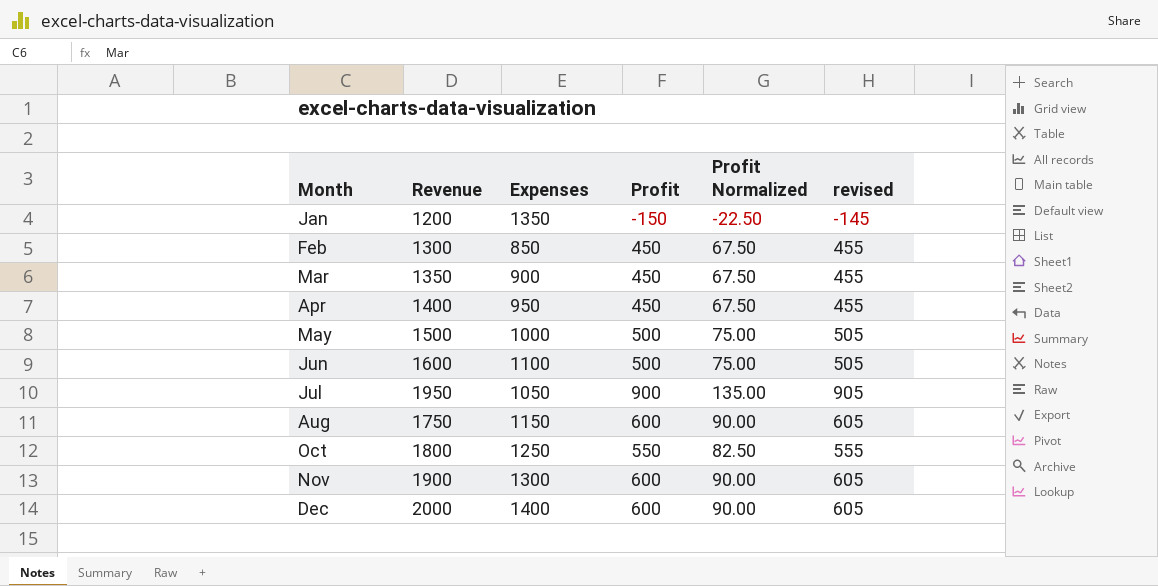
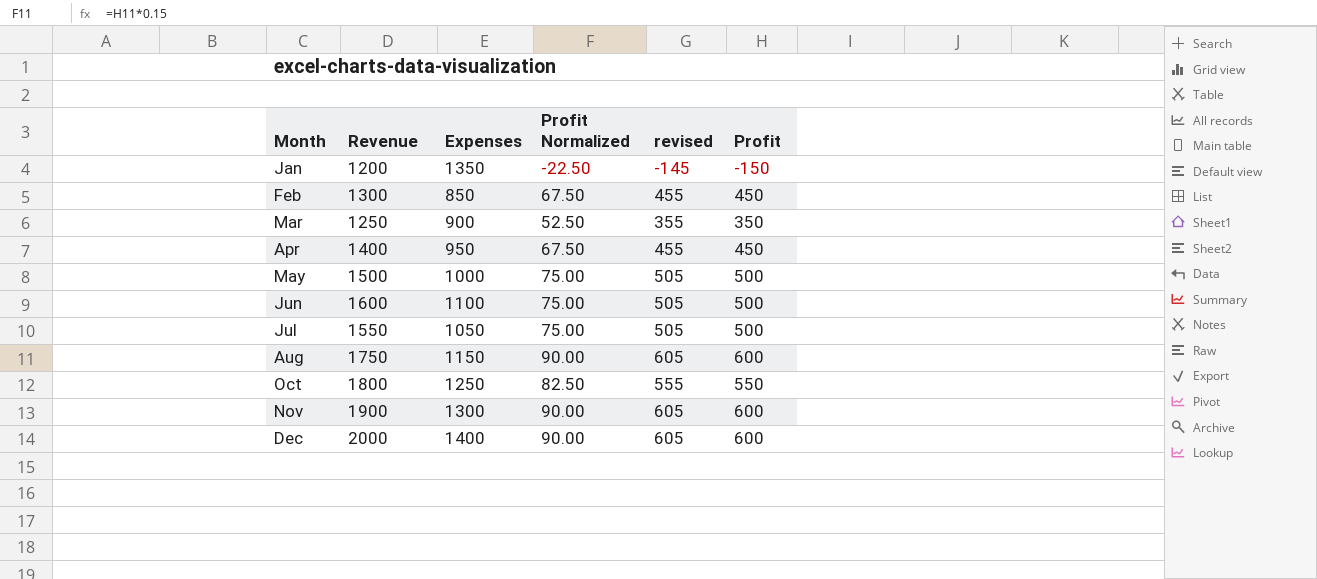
column Profit | position: 4 -> 6
Mar | Revenue: 1350 -> 1250
Mar | Profit Normalized: 67.50 -> 52.50
Mar | revised: 455 -> 355
Mar | Profit: 450 -> 350
Jul | Revenue: 1950 -> 1550
Jul | Profit Normalized: 135.00 -> 75.00
Jul | revised: 905 -> 505
Jul | Profit: 900 -> 500

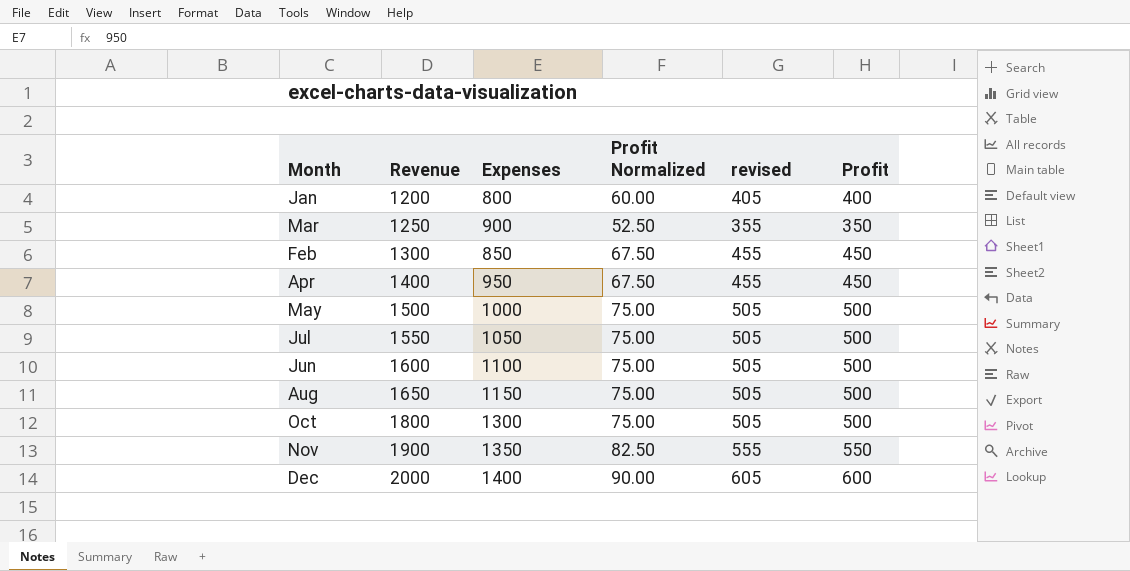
row order: Month ascending -> Revenue ascending
Jan | Expenses: 1350 -> 800
Jan | Profit Normalized: -22.50 -> 60.00
Jan | revised: -145 -> 405
Jan | Profit: -150 -> 400
Aug | Revenue: 1750 -> 1650
Aug | Profit Normalized: 90.00 -> 75.00
Aug | revised: 605 -> 505
Aug | Profit: 600 -> 500
Oct | Expenses: 1250 -> 1300
Oct | Profit Normalized: 82.50 -> 75.00
Oct | revised: 555 -> 505
Oct | Profit: 550 -> 500
Nov | Expenses: 1300 -> 1350
Nov | Profit Normalized: 90.00 -> 82.50
Nov | revised: 605 -> 555
Nov | Profit: 600 -> 550

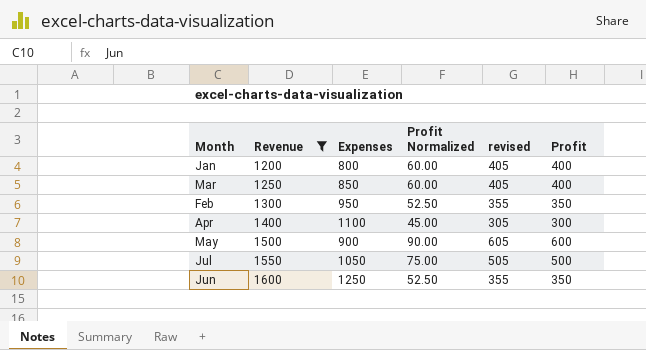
filter: none -> Revenue <= 1600
Mar | Expenses: 900 -> 850
Mar | Profit Normalized: 52.50 -> 60.00
Mar | revised: 355 -> 405
Mar | Profit: 350 -> 400
Feb | Expenses: 850 -> 950
Feb | Profit Normalized: 67.50 -> 52.50
Feb | revised: 455 -> 355
Feb | Profit: 450 -> 350
Apr | Expenses: 950 -> 1100
Apr | Profit Normalized: 67.50 -> 45.00
Apr | revised: 455 -> 305
Apr | Profit: 450 -> 300
May | Expenses: 1000 -> 900
May | Profit Normalized: 75.00 -> 90.00
May | revised: 505 -> 605
May | Profit: 500 -> 600
Jun | Expenses: 1100 -> 1250
Jun | Profit Normalized: 75.00 -> 52.50
Jun | revised: 505 -> 355
Jun | Profit: 500 -> 350

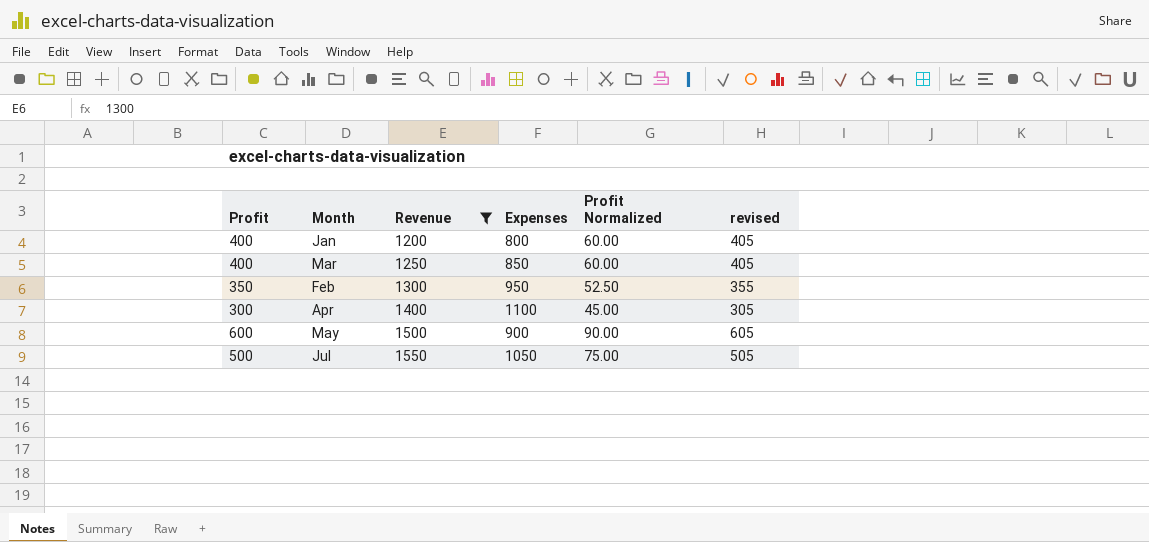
column Profit | position: 6 -> 1
row Jun: 1600 | 1250 | 52.50 | 355 | 350 -> none

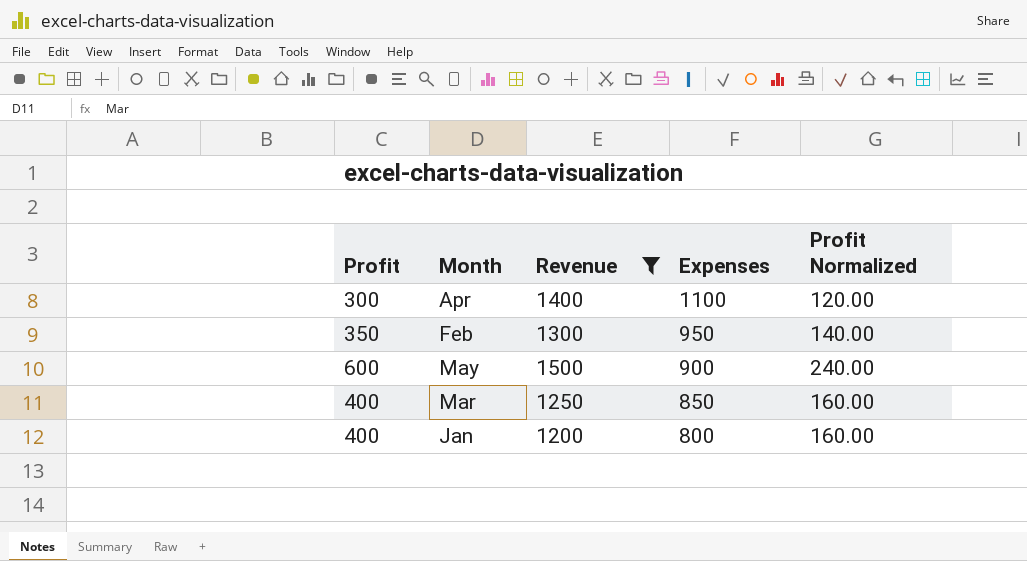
row order: Revenue ascending -> Expenses descending
column revised | formula: [Profit] + 5 -> none
column Profit Normalized | formula: [Profit] * 0.15 -> [Profit] * 0.4
row Jul: 500 | 1550 | 1050 | 75.00 | 505 -> none

